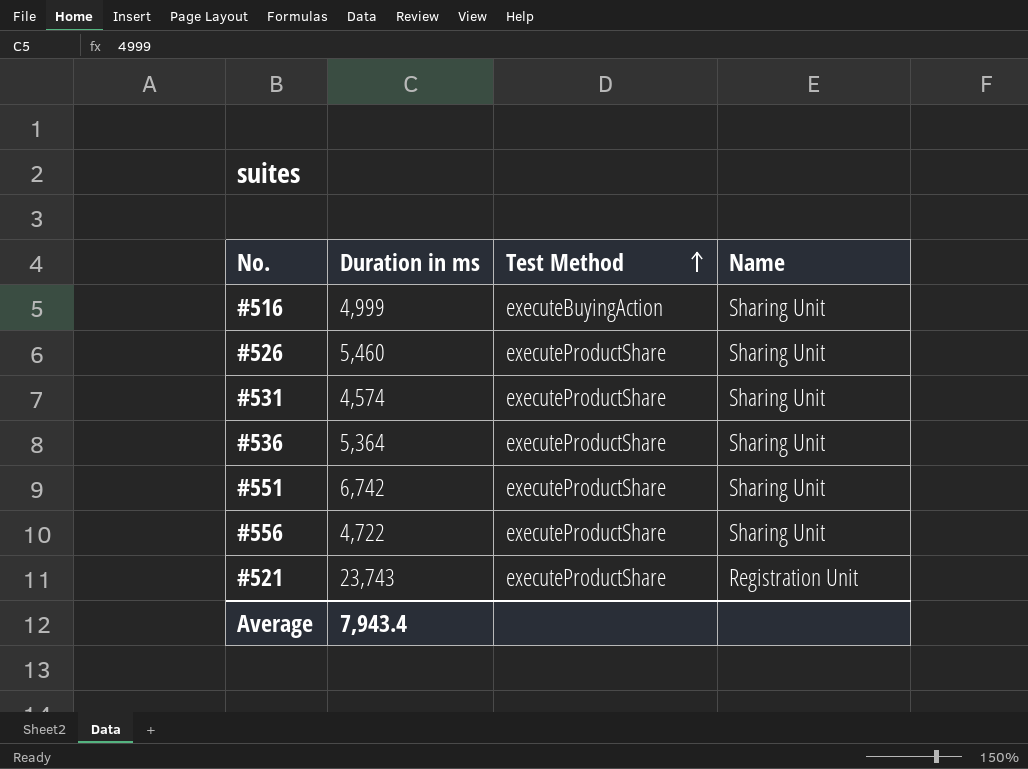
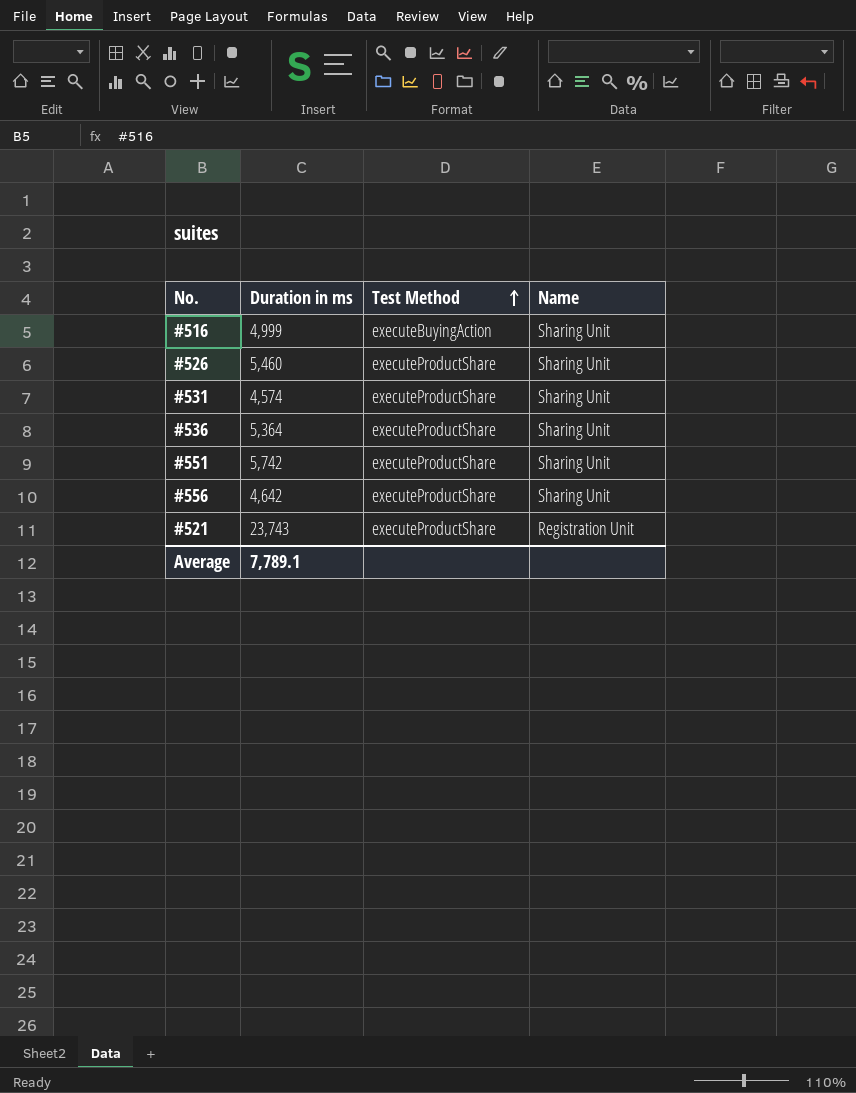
#551 | Duration in ms: 6,742 -> 5,742
#556 | Duration in ms: 4,722 -> 4,642
Average | Duration in ms: 7,943.4 -> 7,789.1

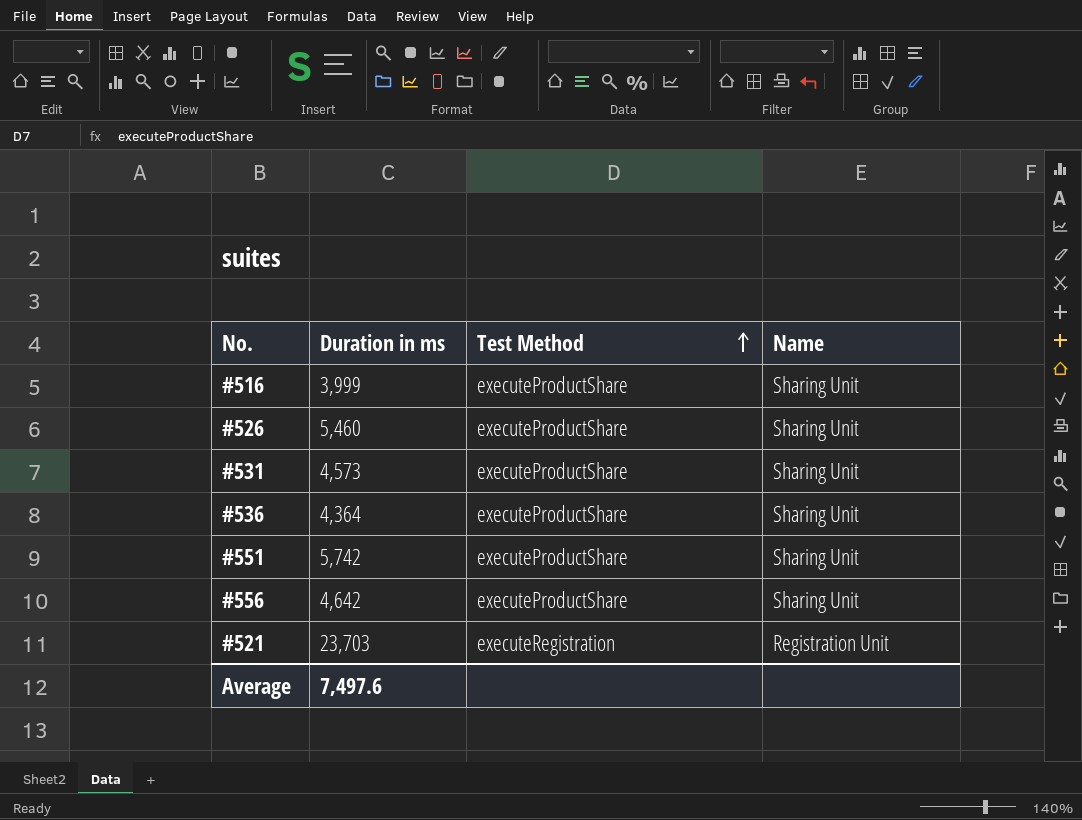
#516 | Duration in ms: 4,999 -> 3,999
#516 | Test Method: executeBuyingAction -> executeProductShare
#531 | Duration in ms: 4,574 -> 4,573
#536 | Duration in ms: 5,364 -> 4,364
#521 | Duration in ms: 23,743 -> 23,703
#521 | Test Method: executeProductShare -> executeRegistration
Average | Duration in ms: 7,789.1 -> 7,497.6

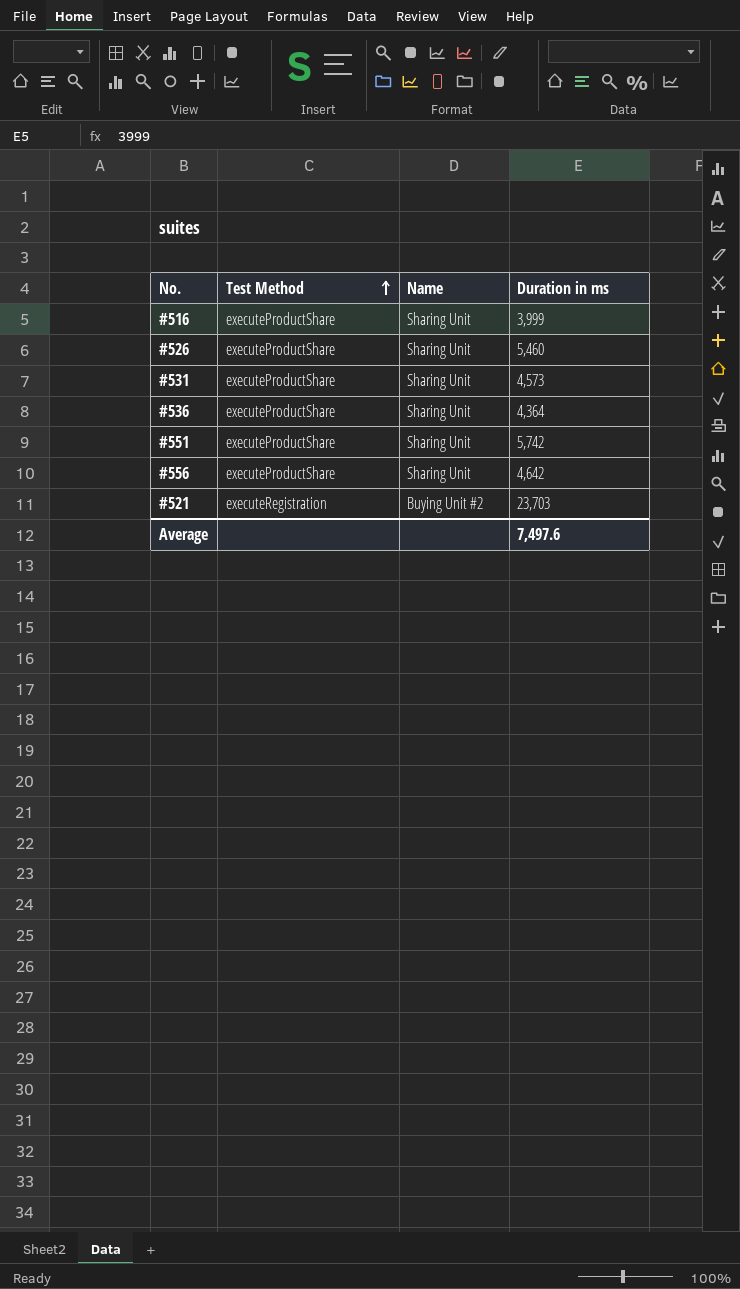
column Duration in ms | position: 2 -> 4
#521 | Name: Registration Unit -> Buying Unit #2

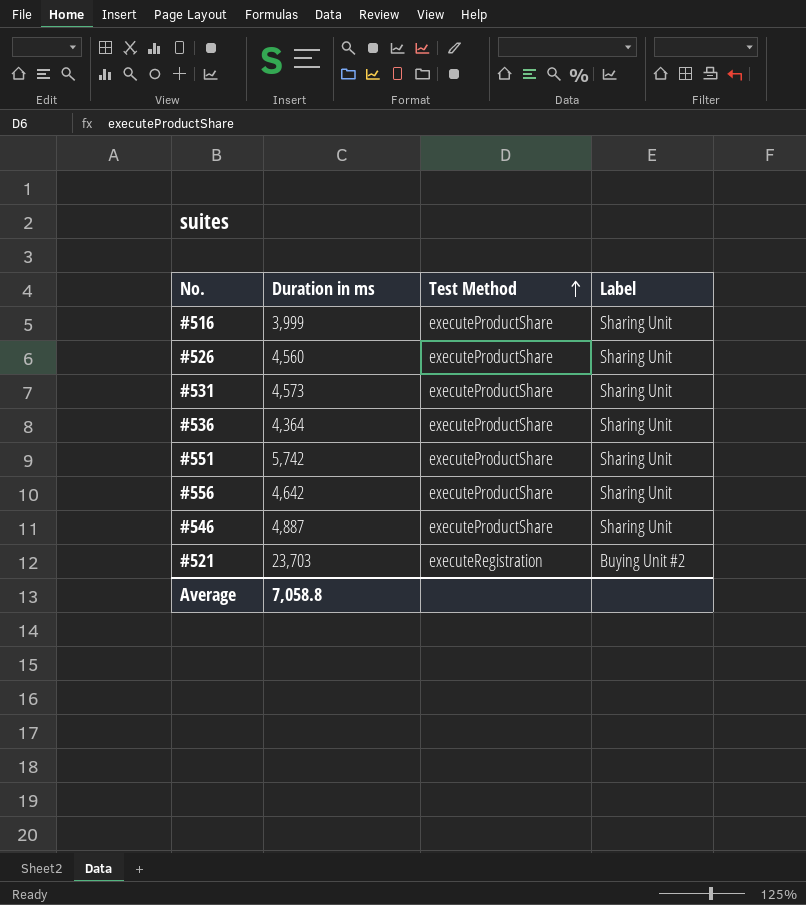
column Duration in ms | position: 4 -> 2
column name: Name -> Label
#526 | Duration in ms: 5,460 -> 4,560
row #546: none -> 4,887 | executeProductShare | Sharing Unit
Average | Duration in ms: 7,497.6 -> 7,058.8

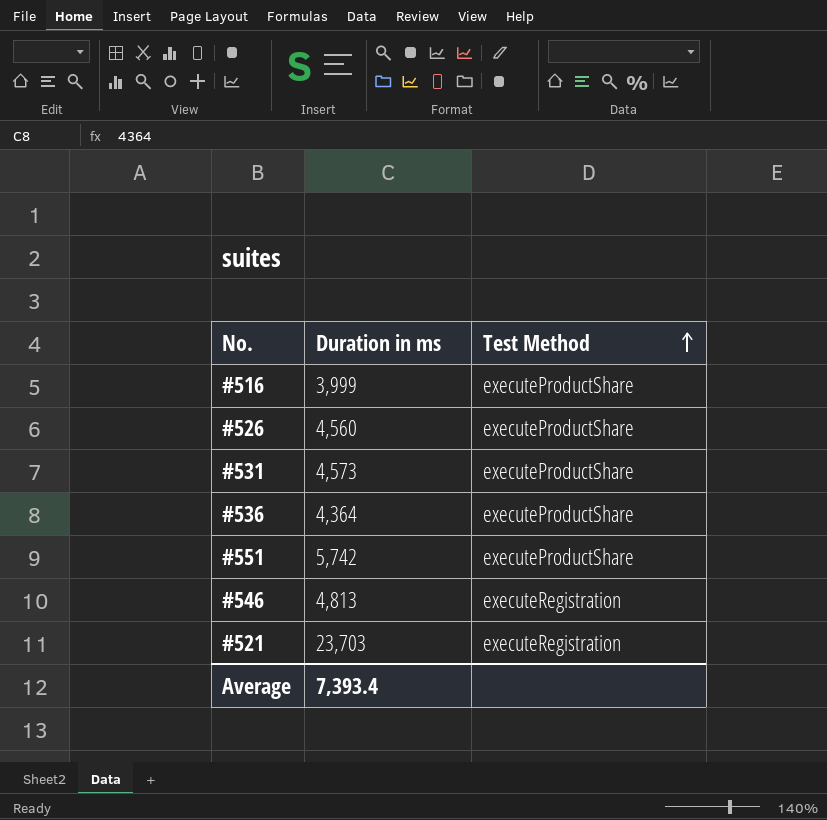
column Label | position: 4 -> none
row #556: 4,642 | executeProductShare | Sharing Unit -> none
#546 | Duration in ms: 4,887 -> 4,813
#546 | Test Method: executeProductShare -> executeRegistration
Average | Duration in ms: 7,058.8 -> 7,393.4

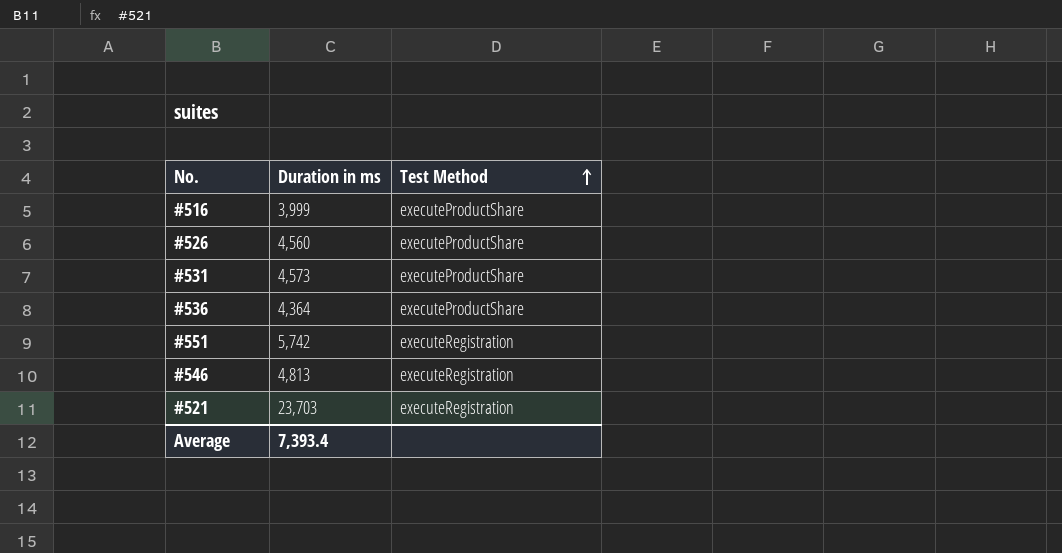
#551 | Test Method: executeProductShare -> executeRegistration

